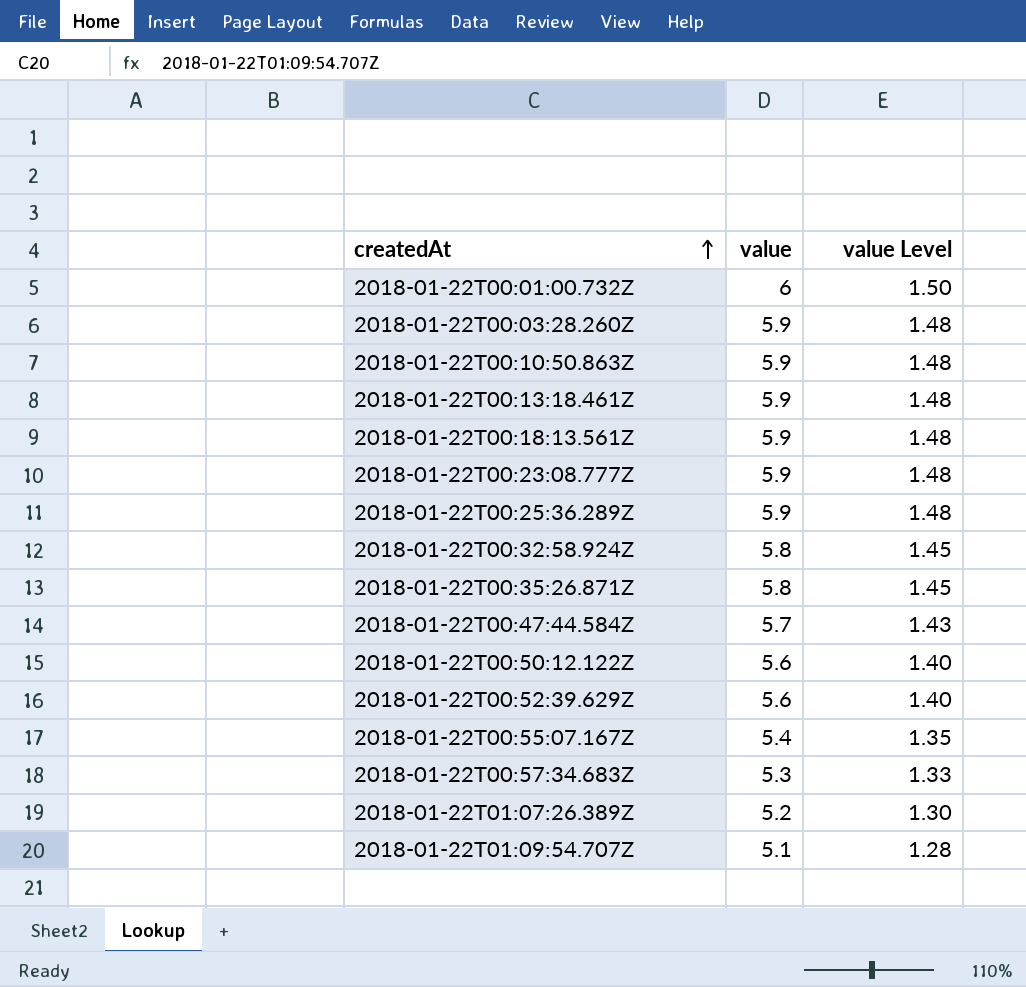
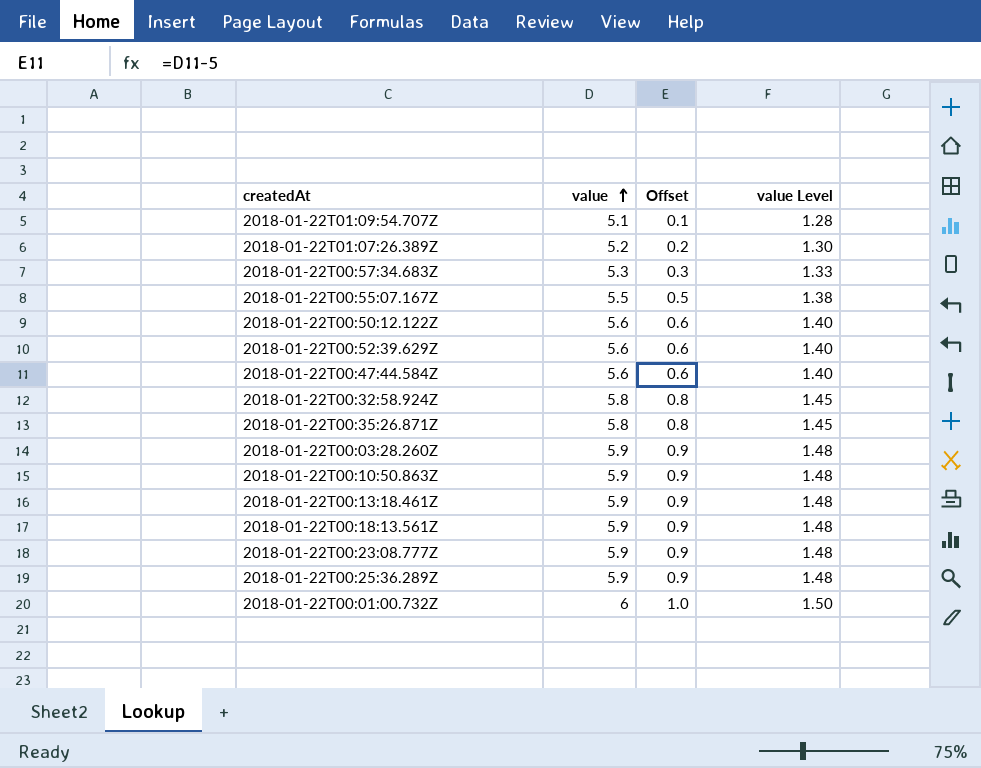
row order: createdAt ascending -> value ascending
column Offset | formula: none -> [value] - 5
2018-01-22T00:55:07.167Z | value: 5.4 -> 5.5
2018-01-22T00:55:07.167Z | value Level: 1.35 -> 1.38
2018-01-22T00:47:44.584Z | value: 5.7 -> 5.6
2018-01-22T00:47:44.584Z | value Level: 1.43 -> 1.40

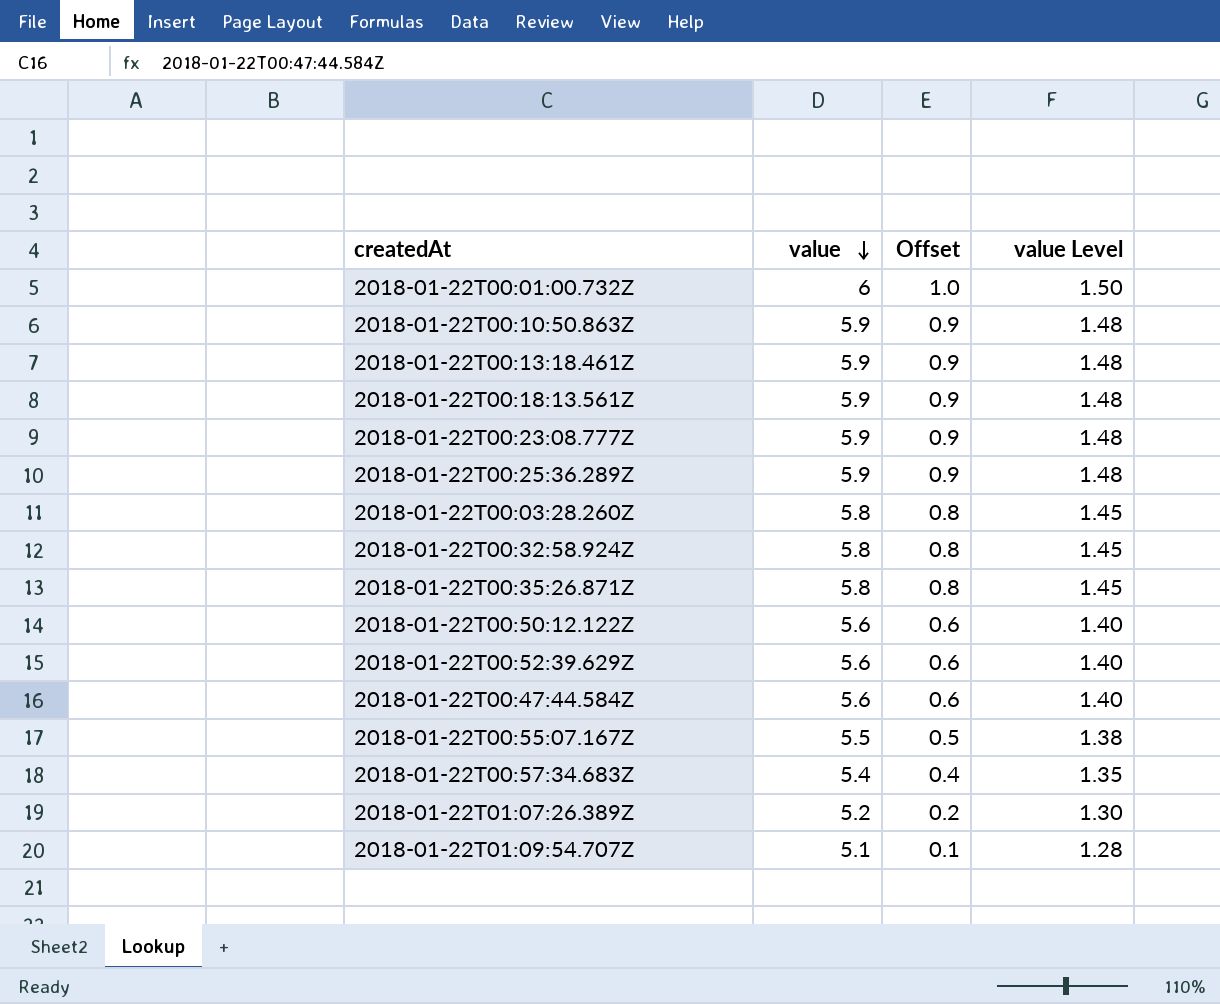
row order: value ascending -> value descending
2018-01-22T00:03:28.260Z | value: 5.9 -> 5.8
2018-01-22T00:03:28.260Z | Offset: 0.9 -> 0.8
2018-01-22T00:03:28.260Z | value Level: 1.48 -> 1.45
2018-01-22T00:57:34.683Z | value: 5.3 -> 5.4
2018-01-22T00:57:34.683Z | Offset: 0.3 -> 0.4
2018-01-22T00:57:34.683Z | value Level: 1.33 -> 1.35

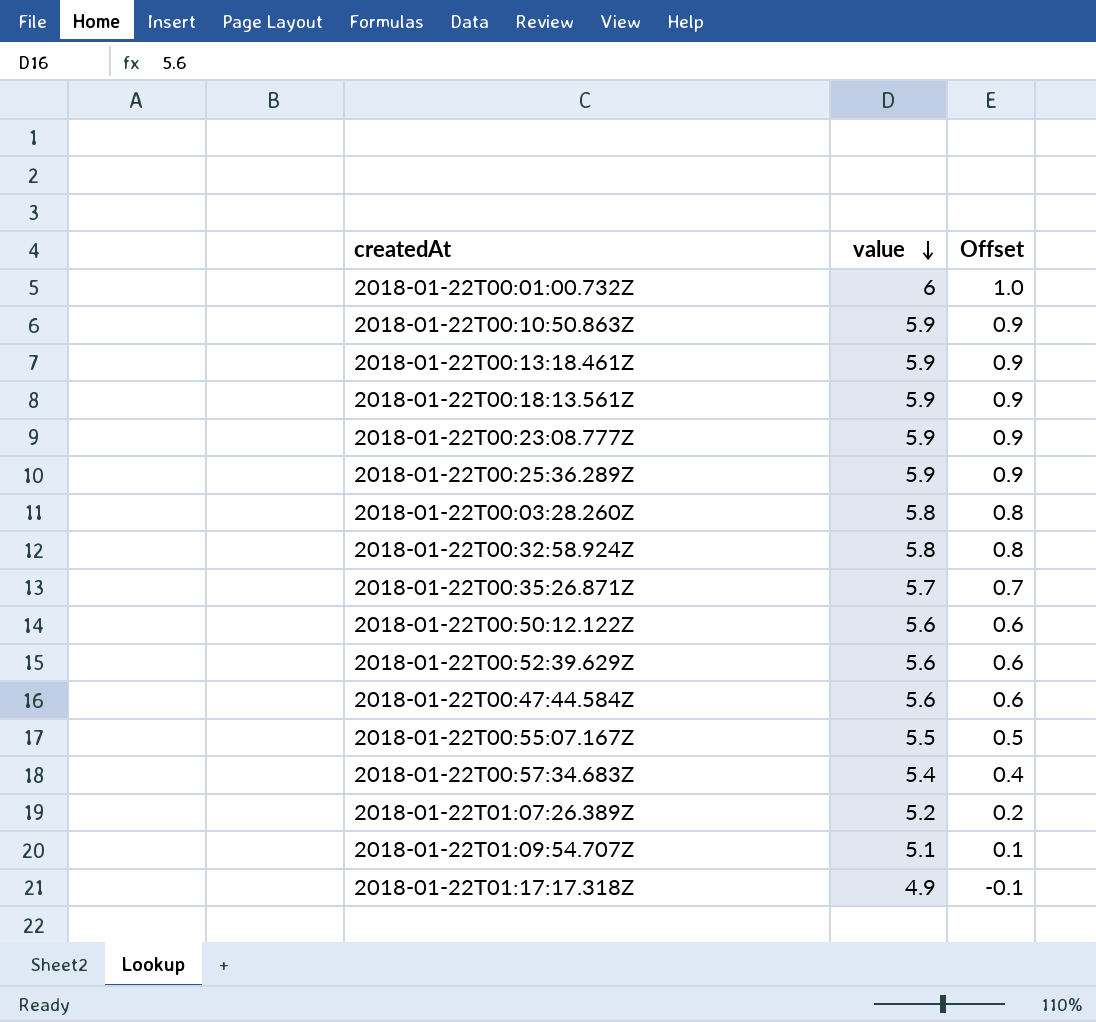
column value Level | formula: [value] * 0.25 -> none
2018-01-22T00:35:26.871Z | value: 5.8 -> 5.7
2018-01-22T00:35:26.871Z | Offset: 0.8 -> 0.7
row 2018-01-22T01:17:17.318Z: none -> 4.9 | -0.1

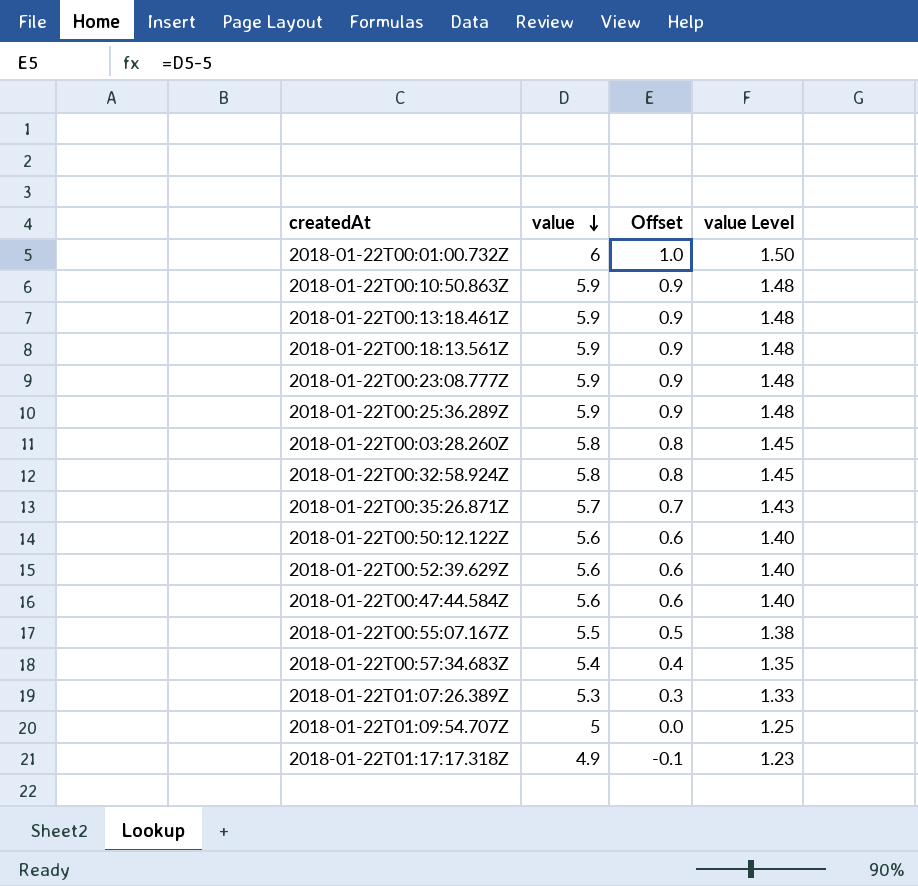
column value Level | formula: none -> [value] * 0.25
2018-01-22T01:07:26.389Z | value: 5.2 -> 5.3
2018-01-22T01:07:26.389Z | Offset: 0.2 -> 0.3
2018-01-22T01:09:54.707Z | value: 5.1 -> 5
2018-01-22T01:09:54.707Z | Offset: 0.1 -> 0.0

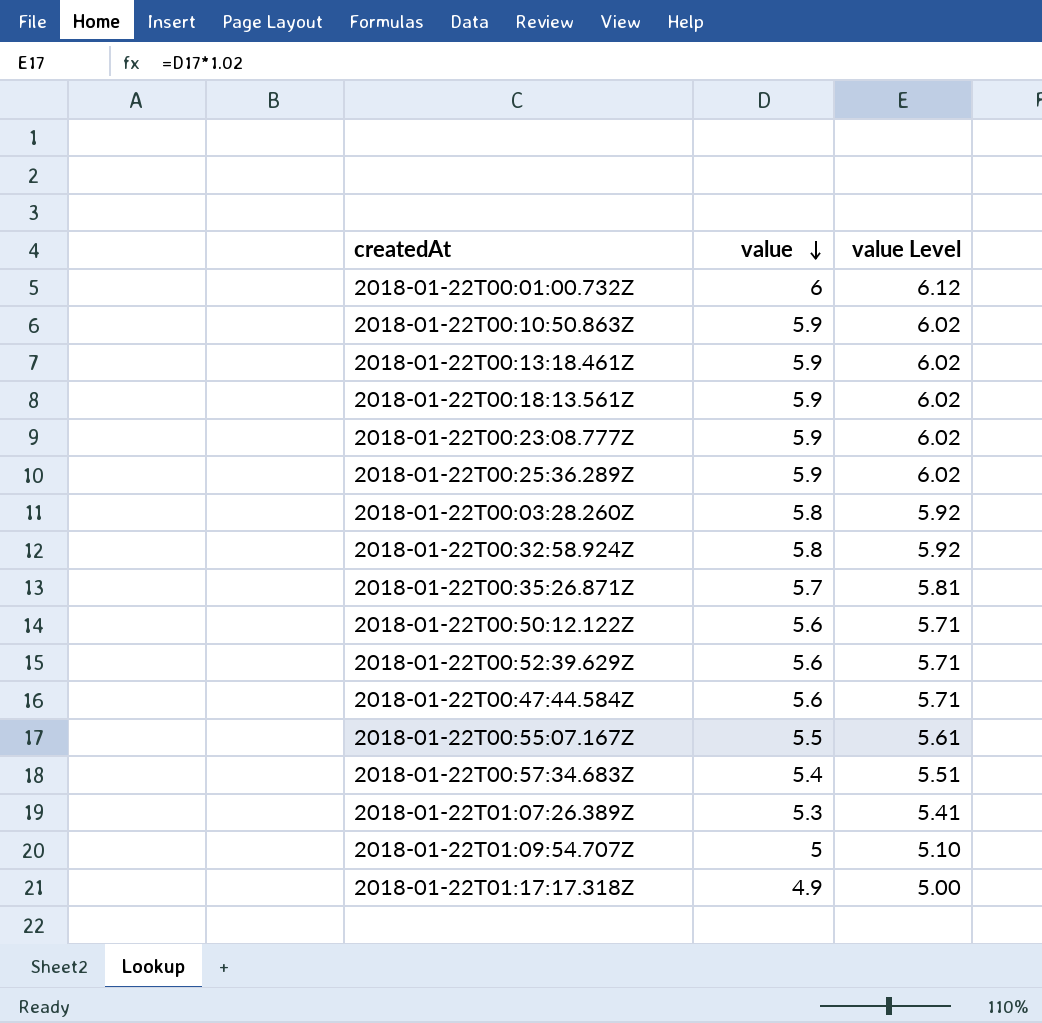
column Offset | formula: [value] - 5 -> none
column value Level | formula: [value] * 0.25 -> [value] * 1.02

